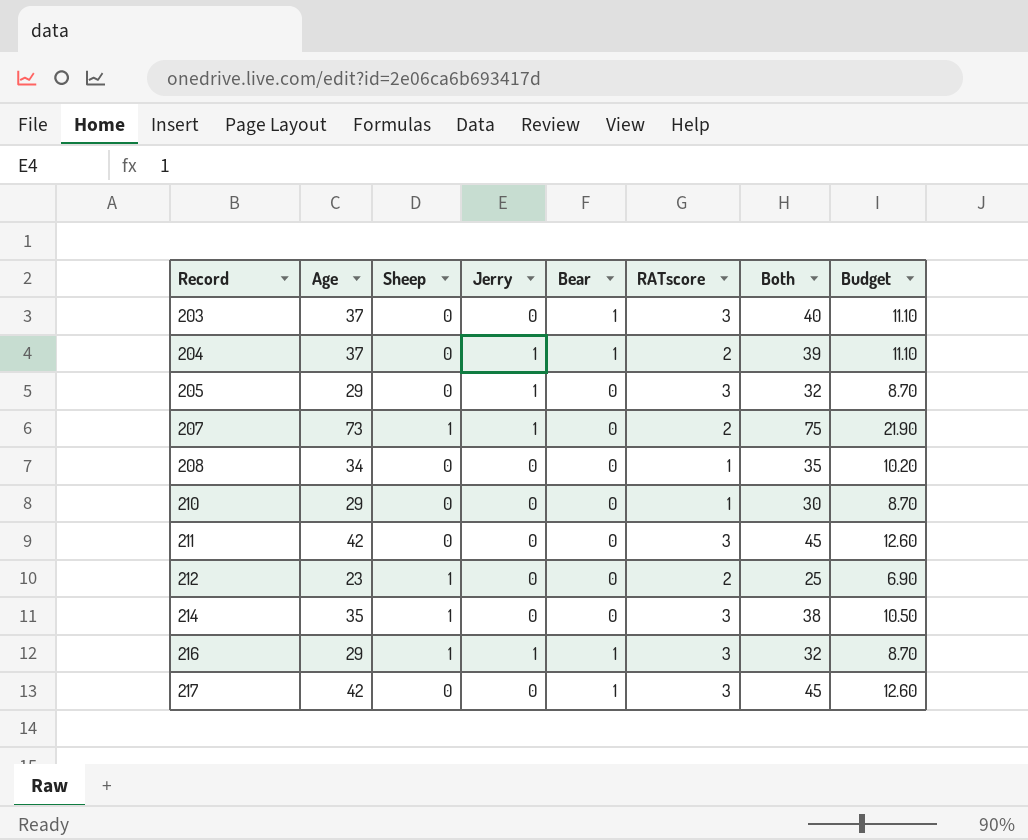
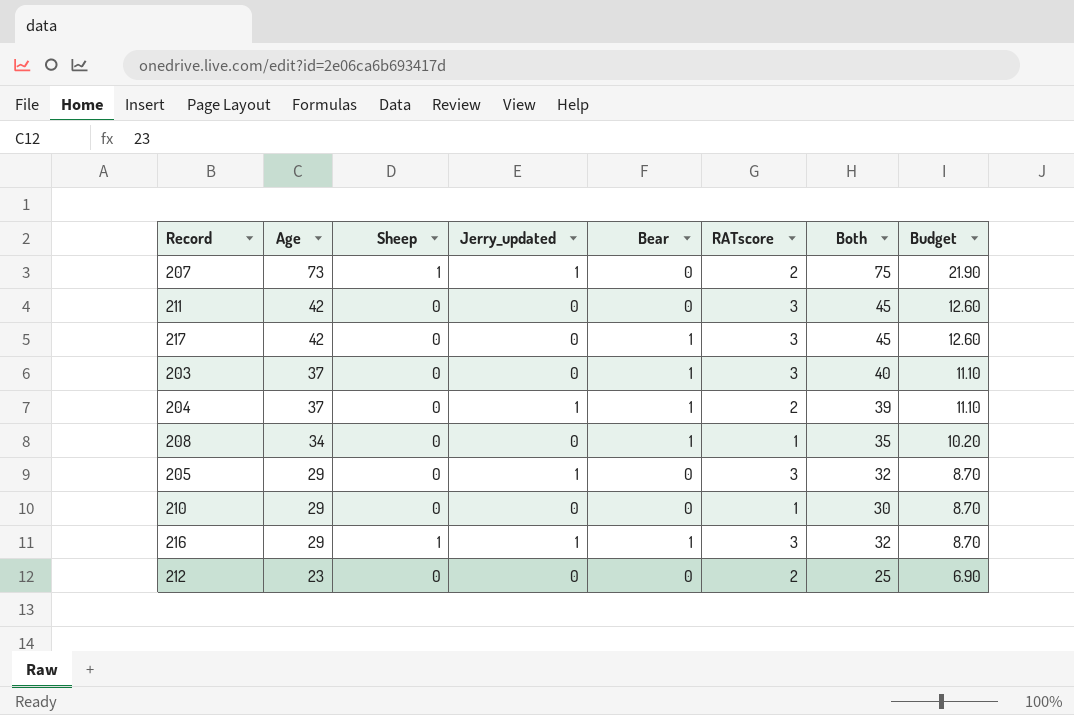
row order: Record ascending -> Age descending
column name: Jerry -> Jerry_updated
row 214: 35 | 1 | 0 | 0 | 3 | 38 | 10.50 -> none
208 | Bear: 0 -> 1
212 | Sheep: 1 -> 0

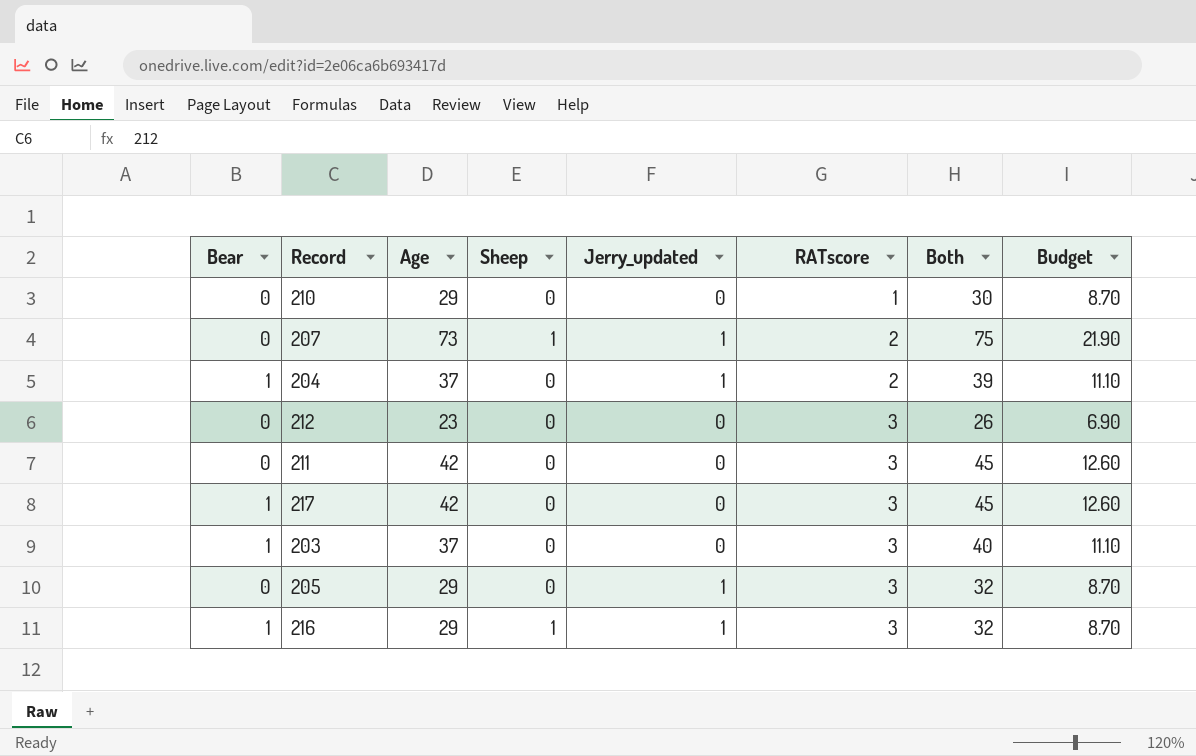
row order: Age descending -> RATscore ascending
column Bear | position: 5 -> 1
row 208: 34 | 0 | 0 | 1 | 1 | 35 | 10.20 -> none
212 | RATscore: 2 -> 3
212 | Both: 25 -> 26

